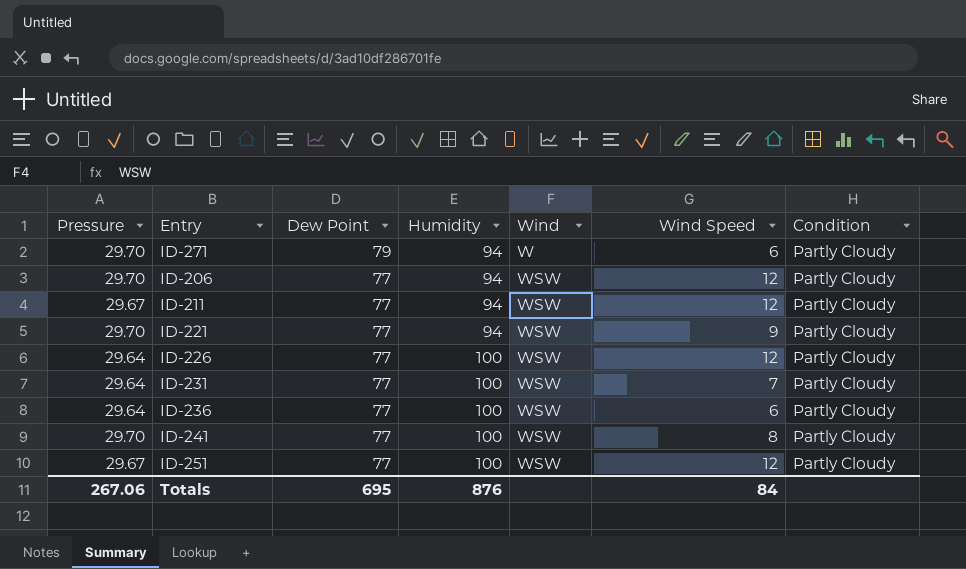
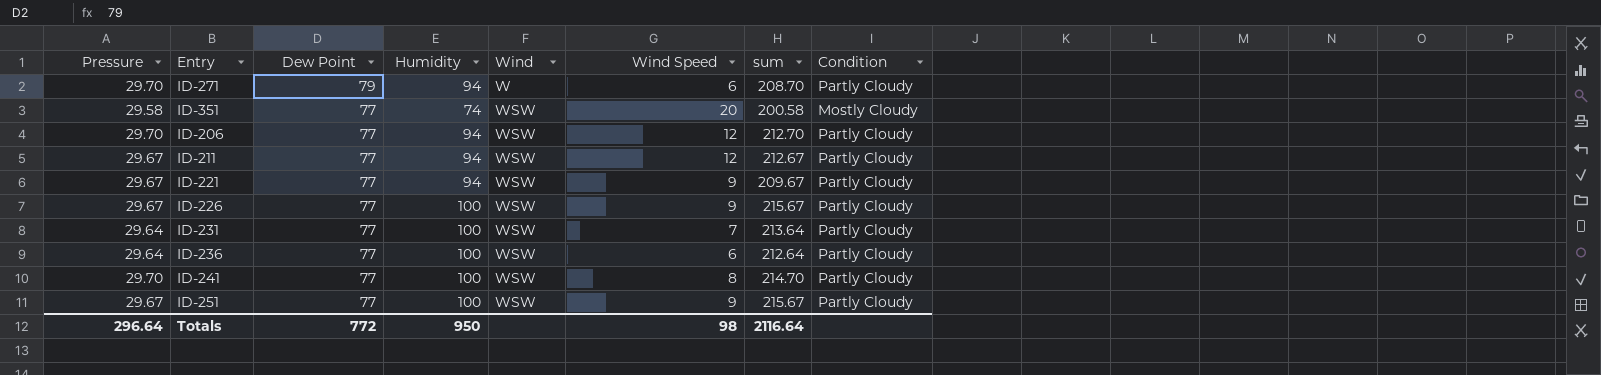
column sum | formula: none -> [Pressure] + [Dew Point] + [Humidity] + [Wind Speed]
row ID-351: none -> 29.58 | 77 | 74 | WSW | 20 | 200.58 | Mostly Cloudy
ID-221 | Pressure: 29.70 -> 29.67
ID-226 | Pressure: 29.64 -> 29.67
ID-226 | Wind Speed: 12 -> 9
ID-251 | Wind Speed: 12 -> 9
Totals | Pressure: 267.06 -> 296.64
Totals | Dew Point: 695 -> 772
Totals | Humidity: 876 -> 950
Totals | Wind Speed: 84 -> 98

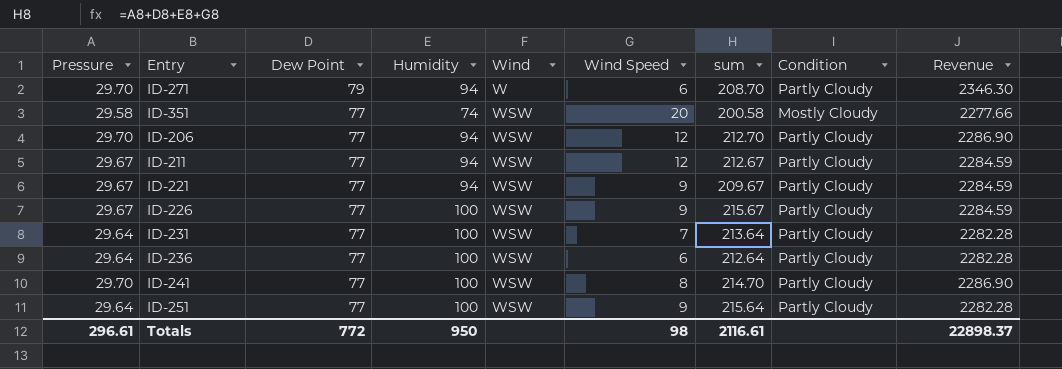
column Revenue | formula: none -> [Pressure] * [Dew Point]
ID-251 | Pressure: 29.67 -> 29.64
ID-251 | sum: 215.67 -> 215.64
Totals | Pressure: 296.64 -> 296.61
Totals | sum: 2116.64 -> 2116.61

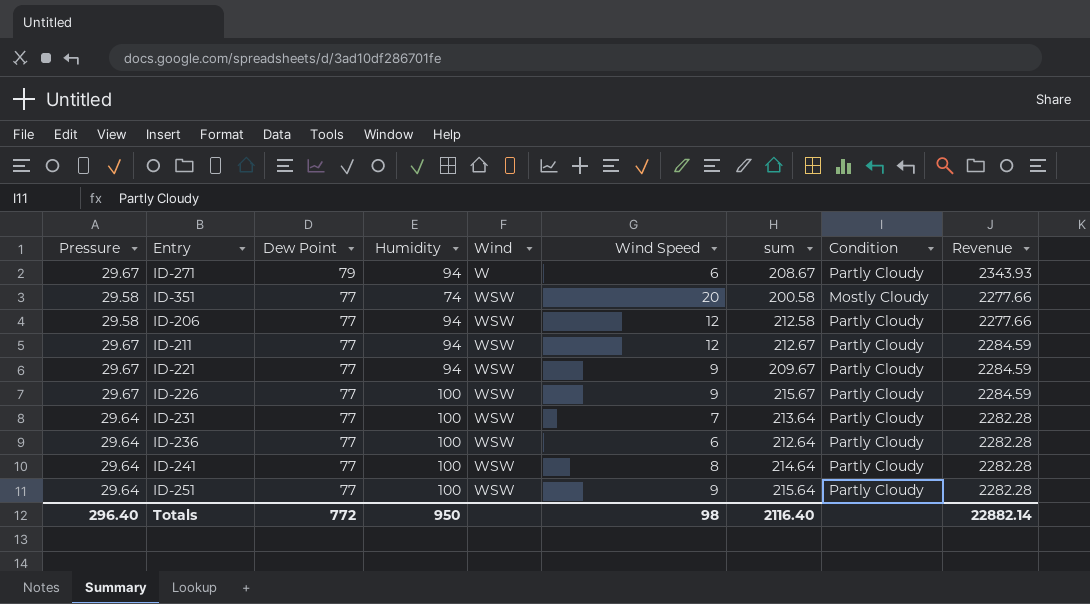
ID-271 | Pressure: 29.70 -> 29.67
ID-271 | sum: 208.70 -> 208.67
ID-271 | Revenue: 2346.30 -> 2343.93
ID-206 | Pressure: 29.70 -> 29.58
ID-206 | sum: 212.70 -> 212.58
ID-206 | Revenue: 2286.90 -> 2277.66
ID-241 | Pressure: 29.70 -> 29.64
ID-241 | sum: 214.70 -> 214.64
ID-241 | Revenue: 2286.90 -> 2282.28
Totals | Pressure: 296.61 -> 296.40
Totals | sum: 2116.61 -> 2116.40
Totals | Revenue: 22898.37 -> 22882.14

